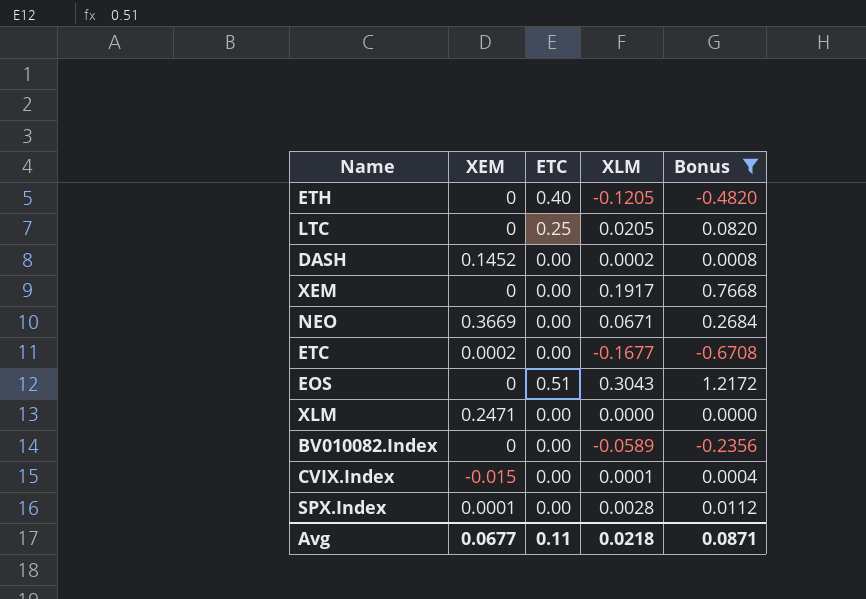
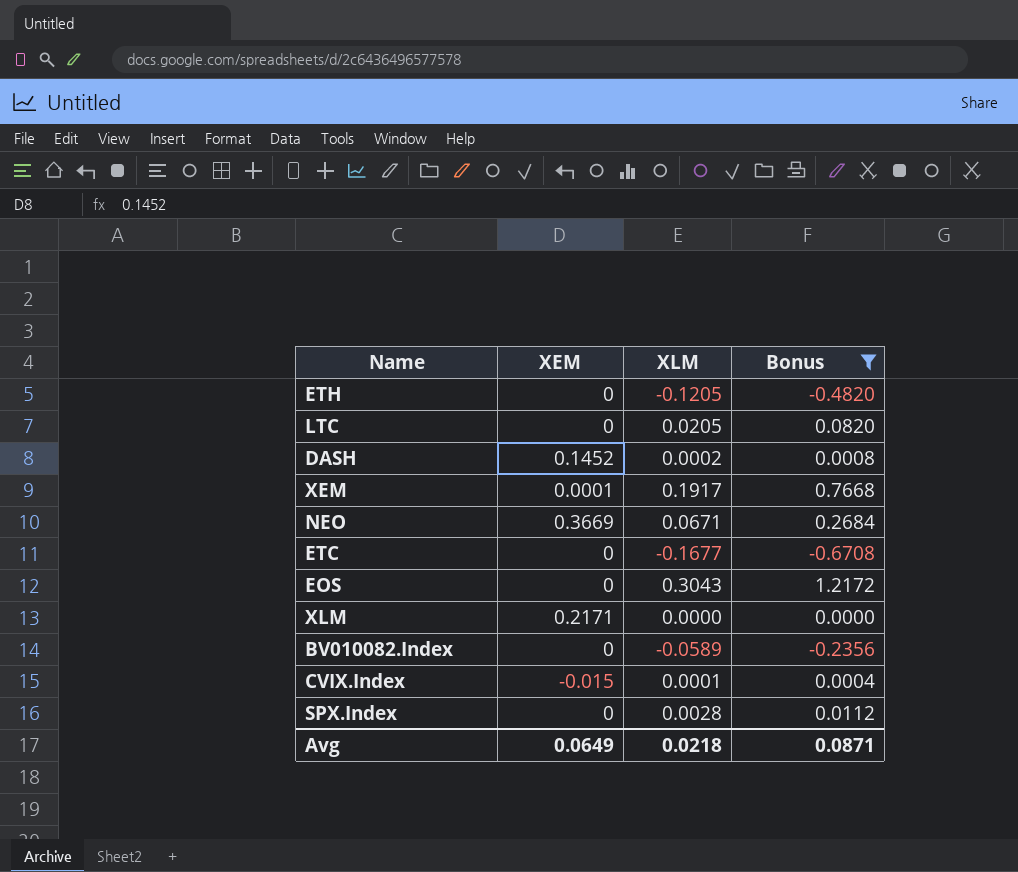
column ETC | position: 3 -> none
XEM | XEM: 0 -> 0.0001
ETC | XEM: 0.0002 -> 0
XLM | XEM: 0.2471 -> 0.2171
SPX.Index | XEM: 0.0001 -> 0
Avg | XEM: 0.0677 -> 0.0649

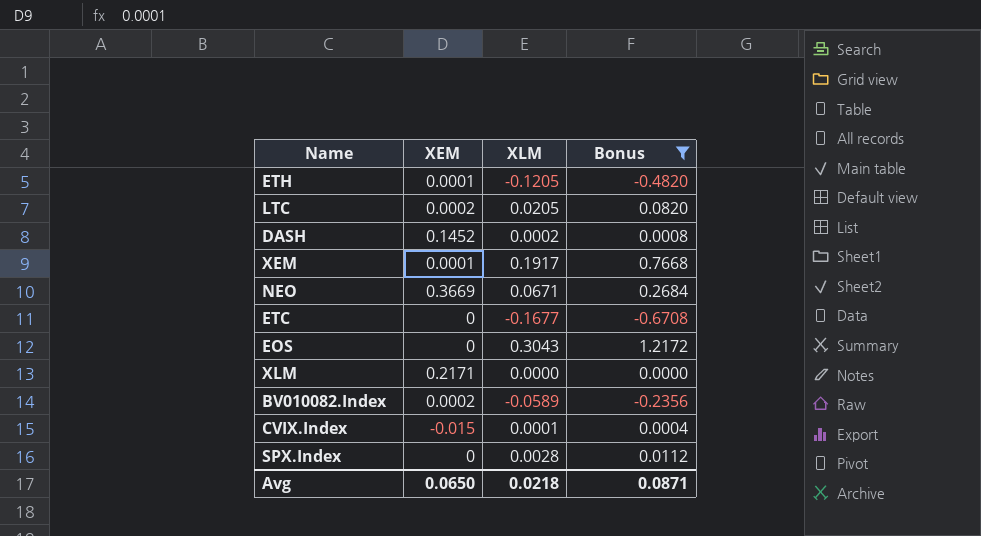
ETH | XEM: 0 -> 0.0001
LTC | XEM: 0 -> 0.0002
BV010082.Index | XEM: 0 -> 0.0002
Avg | XEM: 0.0649 -> 0.0650

